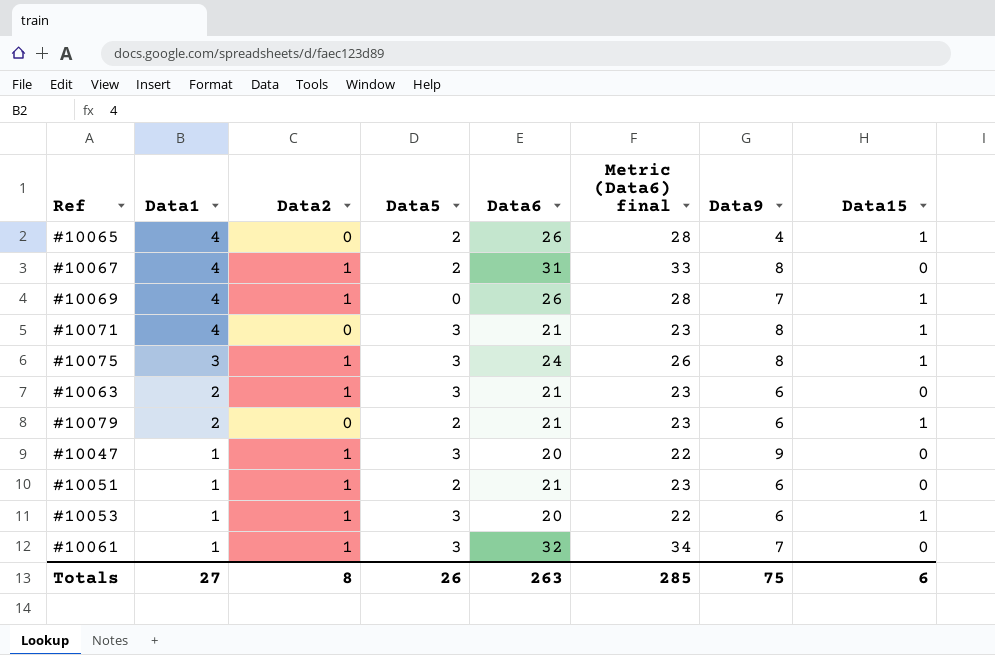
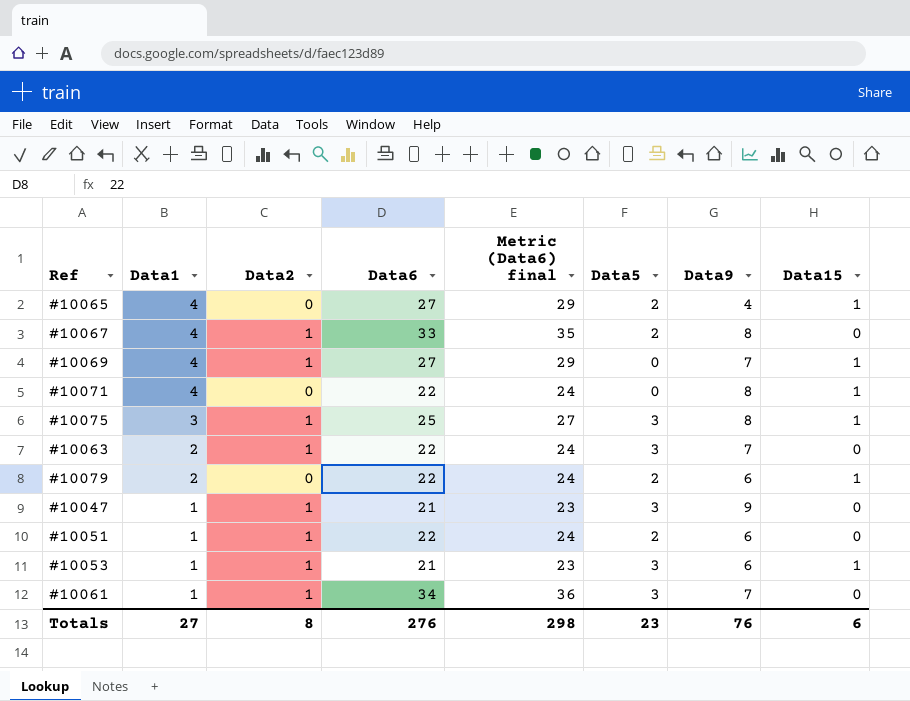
column Data5 | position: 4 -> 6
#10065 | Data6: 26 -> 27
#10065 | Metric (Data6) final: 28 -> 29
#10067 | Data6: 31 -> 33
#10067 | Metric (Data6) final: 33 -> 35
#10069 | Data6: 26 -> 27
#10069 | Metric (Data6) final: 28 -> 29
#10071 | Data6: 21 -> 22
#10071 | Metric (Data6) final: 23 -> 24
#10071 | Data5: 3 -> 0
#10075 | Data6: 24 -> 25
#10075 | Metric (Data6) final: 26 -> 27
#10063 | Data6: 21 -> 22
#10063 | Metric (Data6) final: 23 -> 24
#10063 | Data9: 6 -> 7
#10079 | Data6: 21 -> 22
#10079 | Metric (Data6) final: 23 -> 24
#10047 | Data6: 20 -> 21
#10047 | Metric (Data6) final: 22 -> 23
#10051 | Data6: 21 -> 22
#10051 | Metric (Data6) final: 23 -> 24
#10053 | Data6: 20 -> 21
#10053 | Metric (Data6) final: 22 -> 23
#10061 | Data6: 32 -> 34
#10061 | Metric (Data6) final: 34 -> 36
Totals | Data6: 263 -> 276
Totals | Metric (Data6) final: 285 -> 298
Totals | Data5: 26 -> 23
Totals | Data9: 75 -> 76

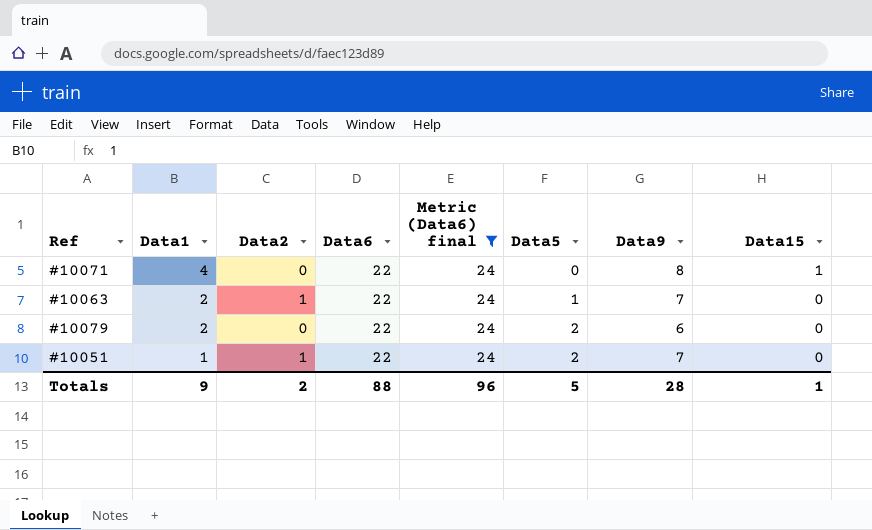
filter: none -> Metric (Data6) final = 24
#10063 | Data5: 3 -> 1
#10079 | Data15: 1 -> 0
#10051 | Data9: 6 -> 7
Totals | Data1: 27 -> 9
Totals | Data2: 8 -> 2
Totals | Data6: 276 -> 88
Totals | Metric (Data6) final: 298 -> 96
Totals | Data5: 23 -> 5
Totals | Data9: 76 -> 28
Totals | Data15: 6 -> 1

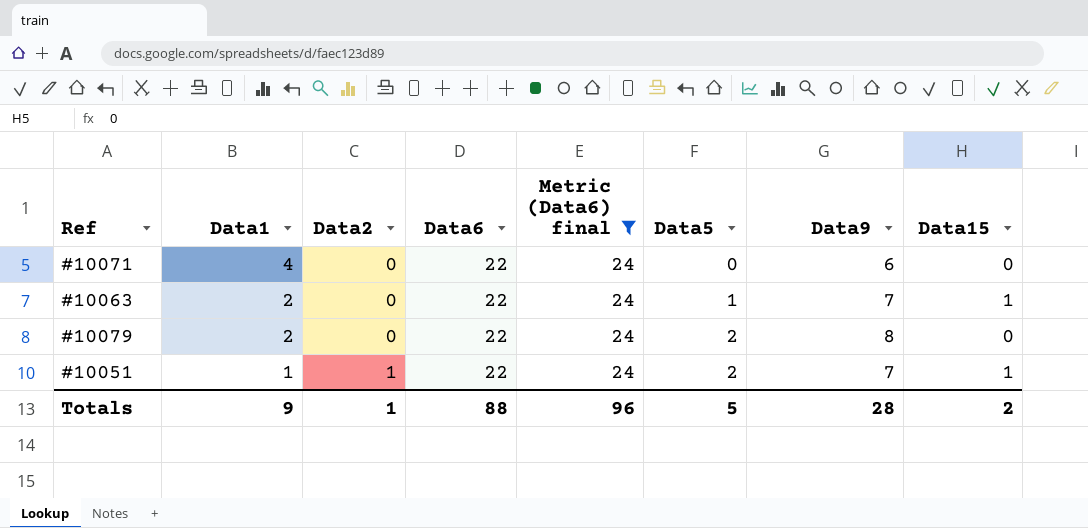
#10071 | Data9: 8 -> 6
#10071 | Data15: 1 -> 0
#10063 | Data2: 1 -> 0
#10063 | Data15: 0 -> 1
#10079 | Data9: 6 -> 8
#10051 | Data15: 0 -> 1
Totals | Data2: 2 -> 1
Totals | Data15: 1 -> 2

